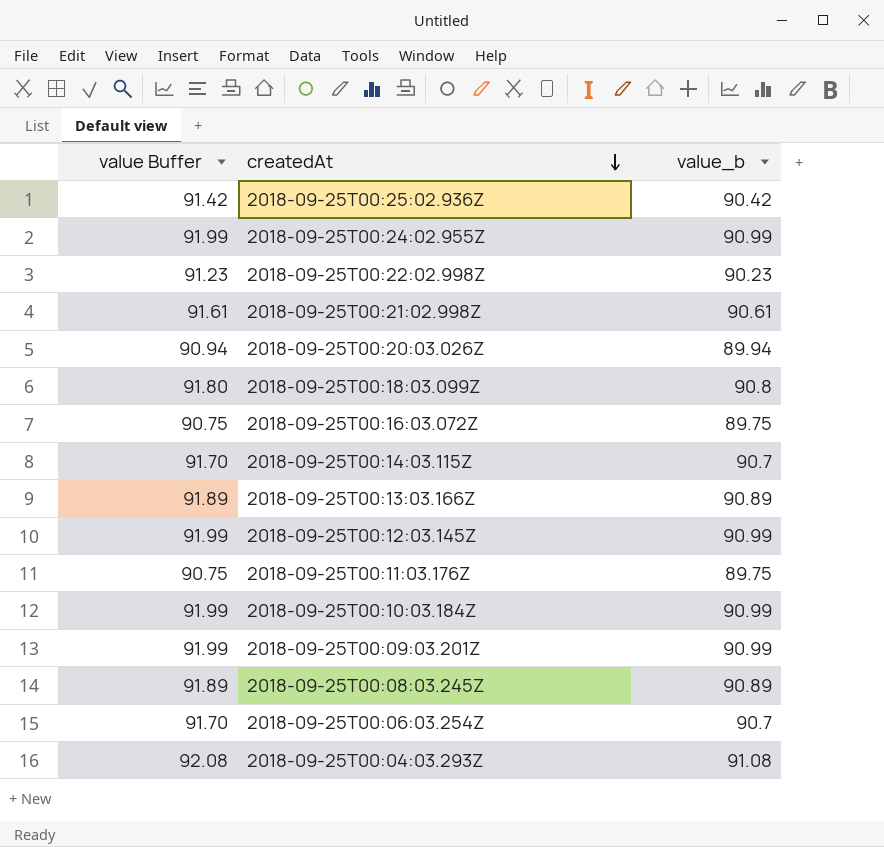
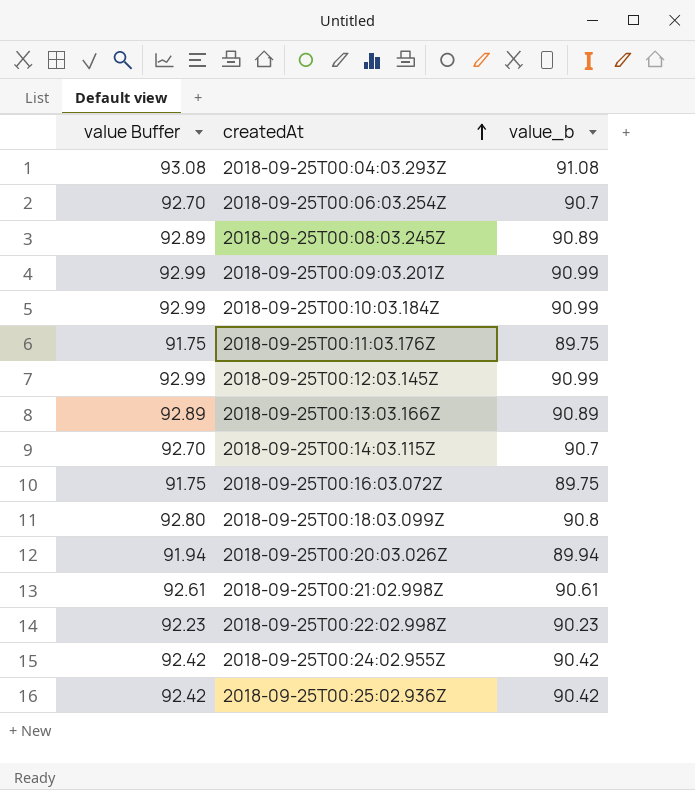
row order: createdAt descending -> createdAt ascending
column value Buffer | formula: [value_b] + 1 -> [value_b] + 2
2018-09-25T00:24:02.955Z | value_b: 90.99 -> 90.42

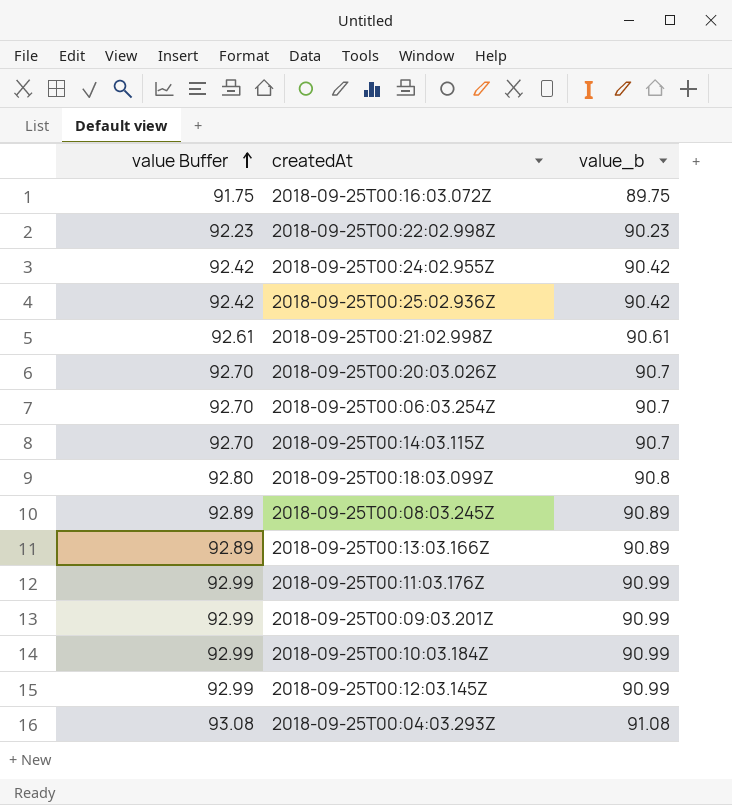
row order: createdAt ascending -> value Buffer ascending
2018-09-25T00:20:03.026Z | value Buffer: 91.94 -> 92.70
2018-09-25T00:20:03.026Z | value_b: 89.94 -> 90.7
2018-09-25T00:11:03.176Z | value Buffer: 91.75 -> 92.99
2018-09-25T00:11:03.176Z | value_b: 89.75 -> 90.99

